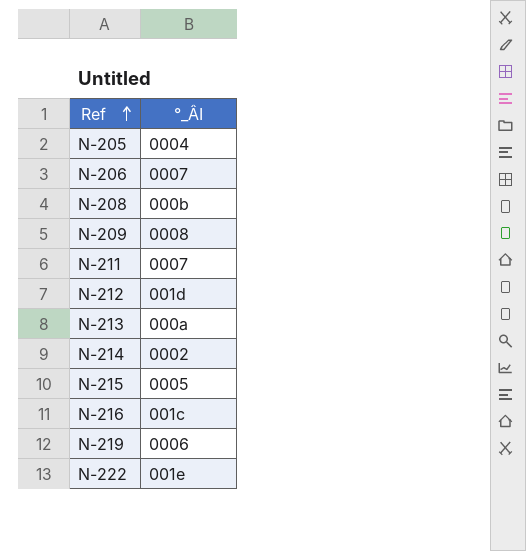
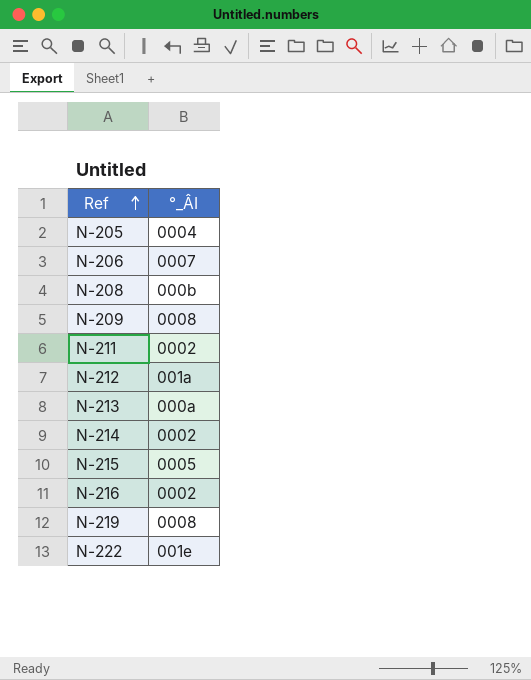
N-211 | °_ÂI: 0007 -> 0002
N-212 | °_ÂI: 001d -> 001a
N-216 | °_ÂI: 001c -> 0002
N-219 | °_ÂI: 0006 -> 0008

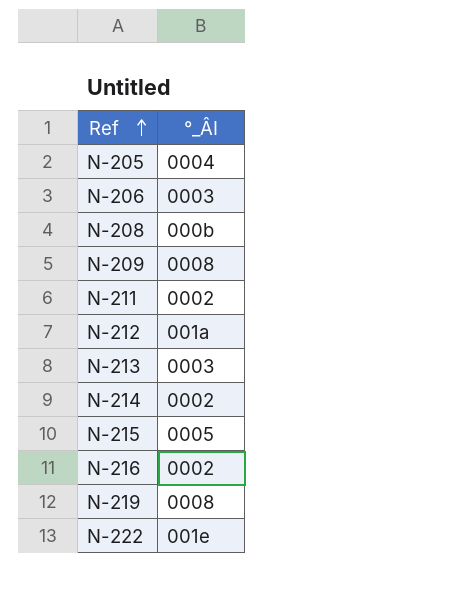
N-206 | °_ÂI: 0007 -> 0003
N-213 | °_ÂI: 000a -> 0003

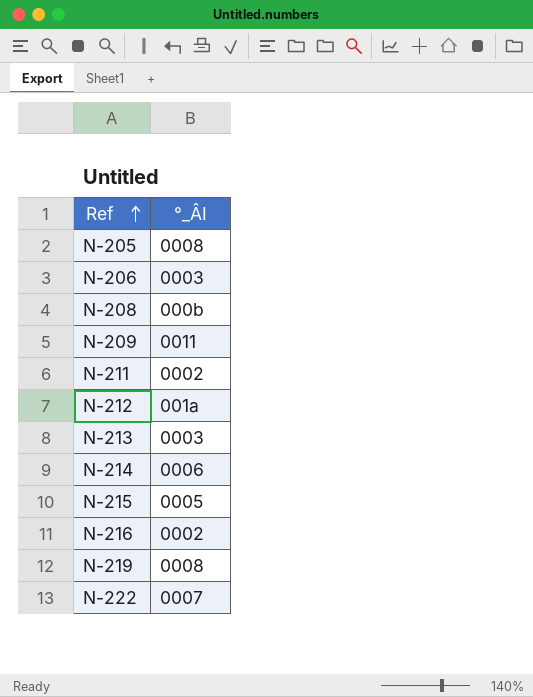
N-205 | °_ÂI: 0004 -> 0008
N-209 | °_ÂI: 0008 -> 0011
N-214 | °_ÂI: 0002 -> 0006
N-222 | °_ÂI: 001e -> 0007

